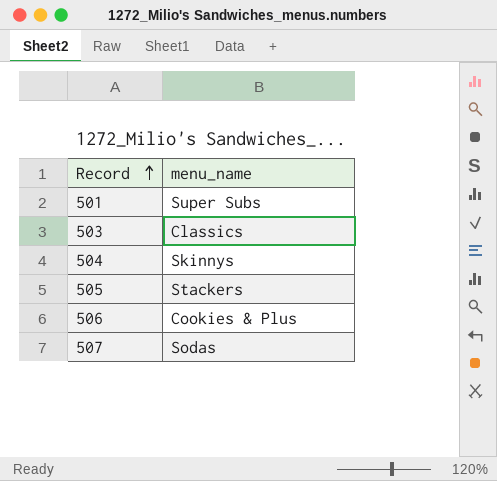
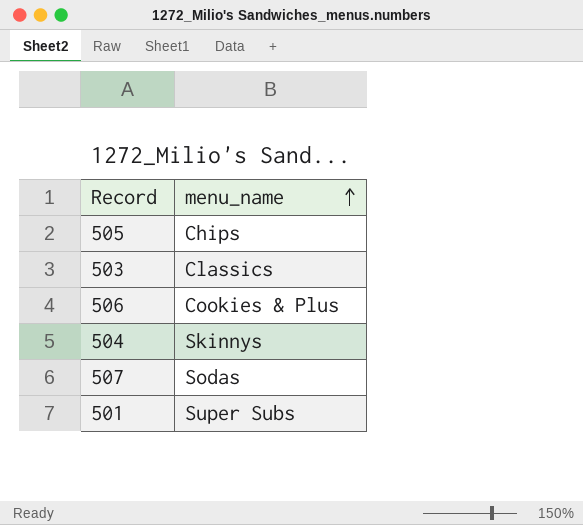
row order: Record ascending -> menu_name ascending
505 | menu_name: Stackers -> Chips

